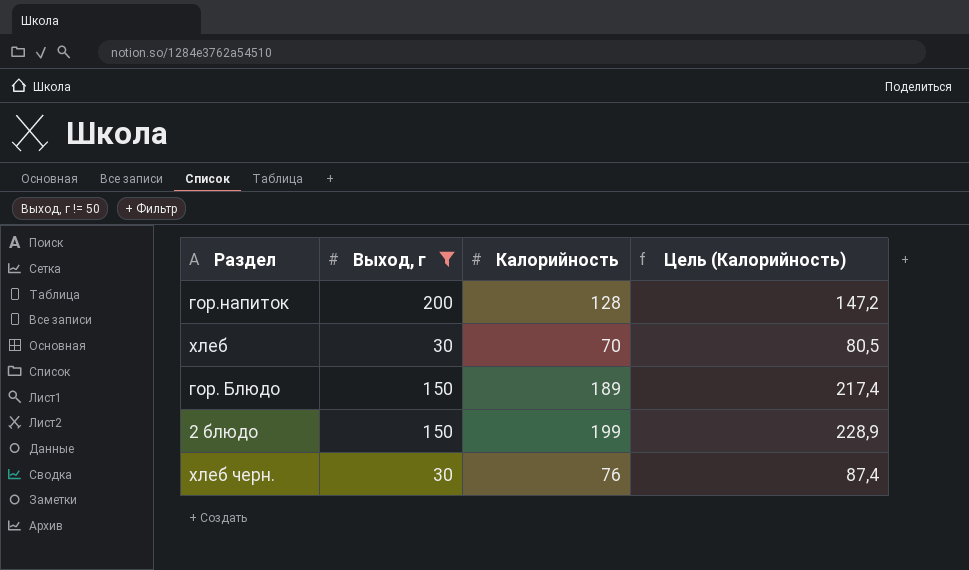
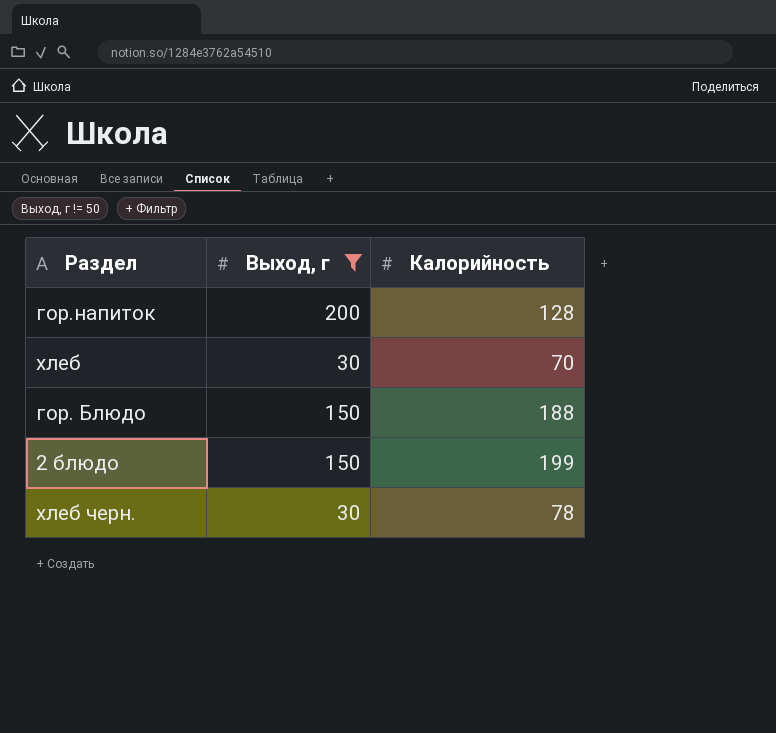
column Цель (Калорийность) | formula: [Калорийность] * 1,15 -> none
гор. Блюдо | Калорийность: 189 -> 188
хлеб черн. | Калорийность: 76 -> 78

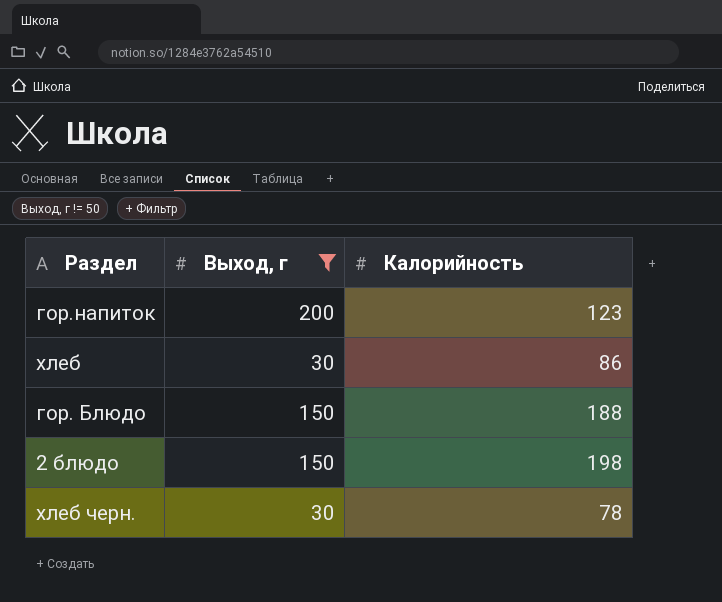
гор.напиток | Калорийность: 128 -> 123
хлеб | Калорийность: 70 -> 86
2 блюдо | Калорийность: 199 -> 198

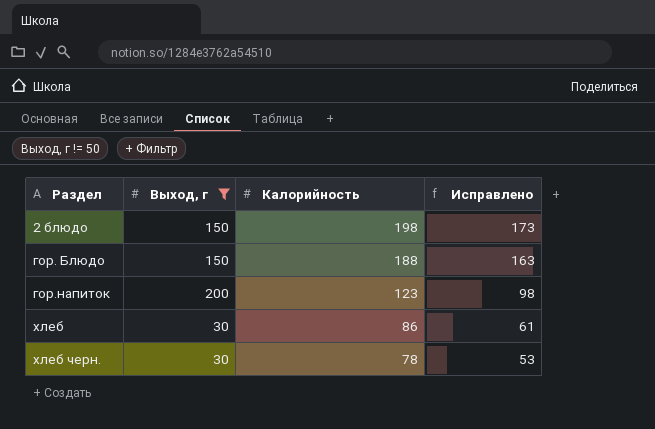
row order: none -> Раздел ascending
column Исправлено | formula: none -> [Калорийность] - 25

